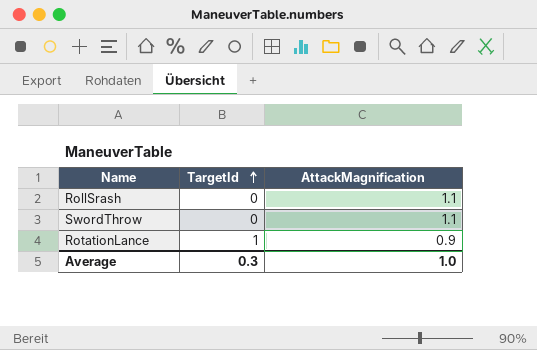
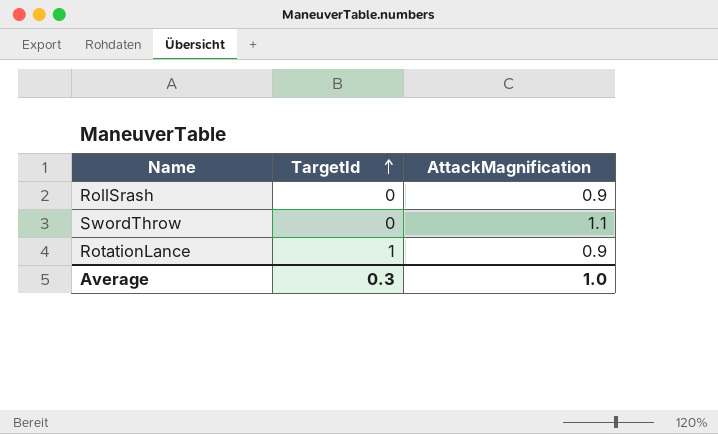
RollSrash | AttackMagnification: 1.1 -> 0.9

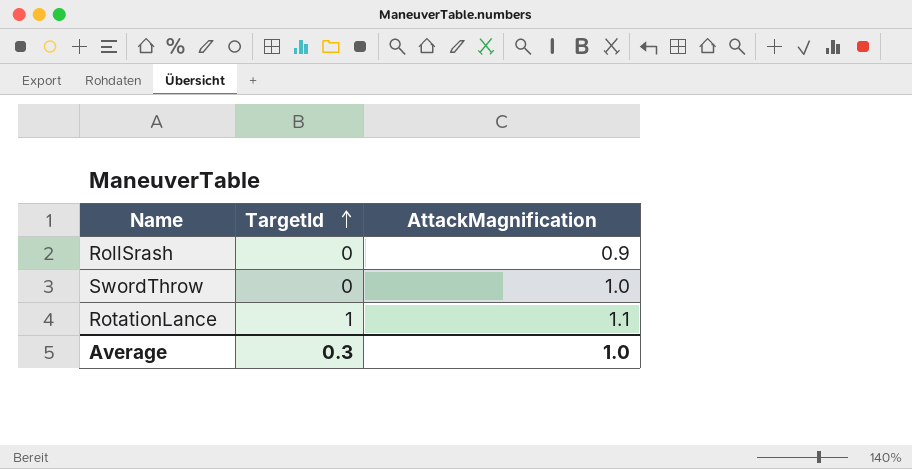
SwordThrow | AttackMagnification: 1.1 -> 1.0
RotationLance | AttackMagnification: 0.9 -> 1.1

